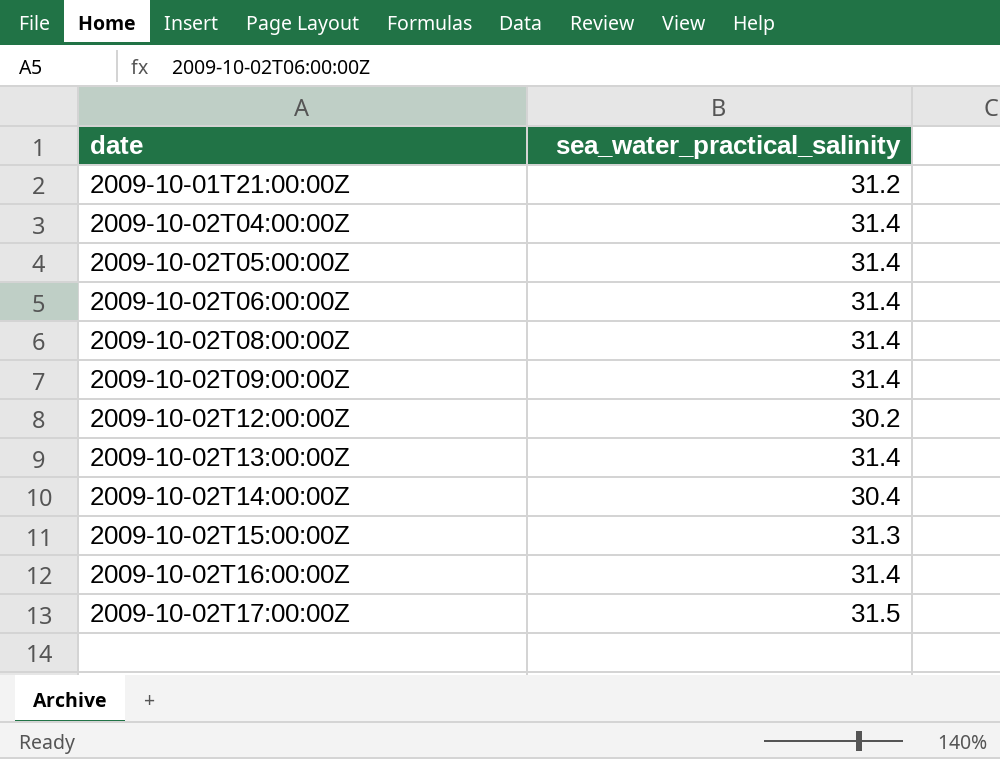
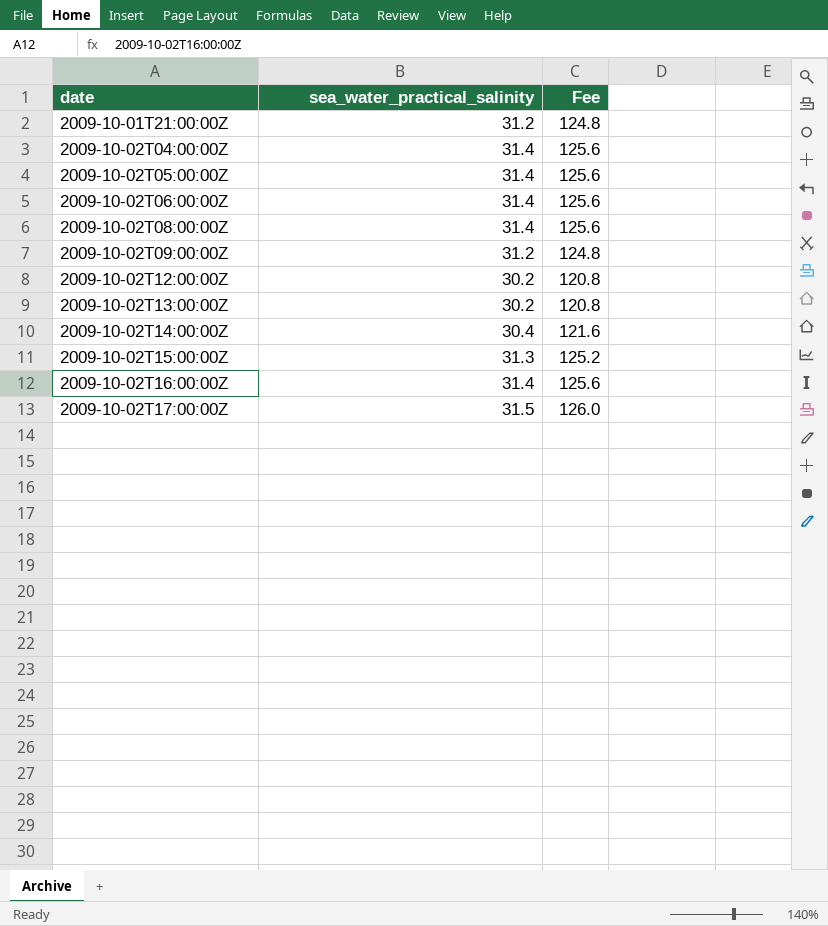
column Fee | formula: none -> [sea_water_practical_salinity] * 4
2009-10-02T09:00:00Z | sea_water_practical_salinity: 31.4 -> 31.2
2009-10-02T13:00:00Z | sea_water_practical_salinity: 31.4 -> 30.2

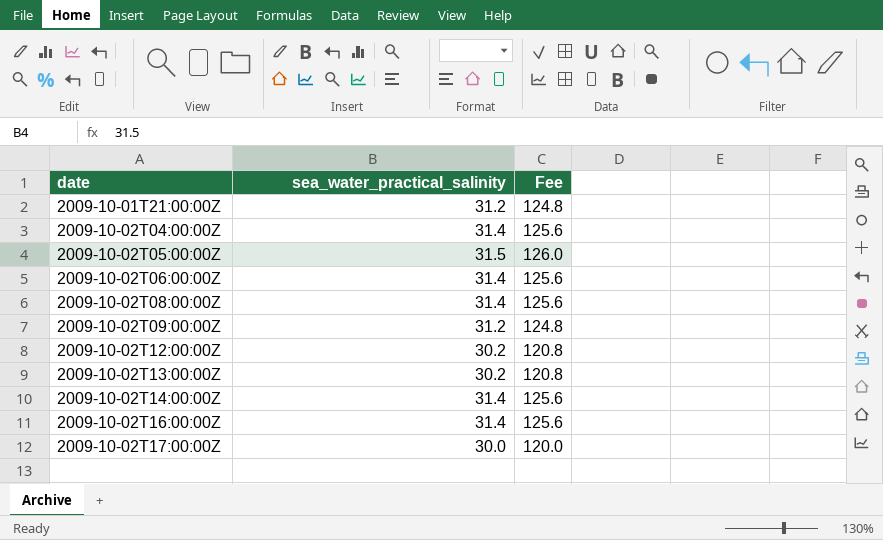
row 2009-10-02T15:00:00Z: 31.3 | 125.2 -> none
2009-10-02T05:00:00Z | sea_water_practical_salinity: 31.4 -> 31.5
2009-10-02T05:00:00Z | Fee: 125.6 -> 126.0
2009-10-02T14:00:00Z | sea_water_practical_salinity: 30.4 -> 31.4
2009-10-02T14:00:00Z | Fee: 121.6 -> 125.6
2009-10-02T17:00:00Z | sea_water_practical_salinity: 31.5 -> 30.0
2009-10-02T17:00:00Z | Fee: 126.0 -> 120.0

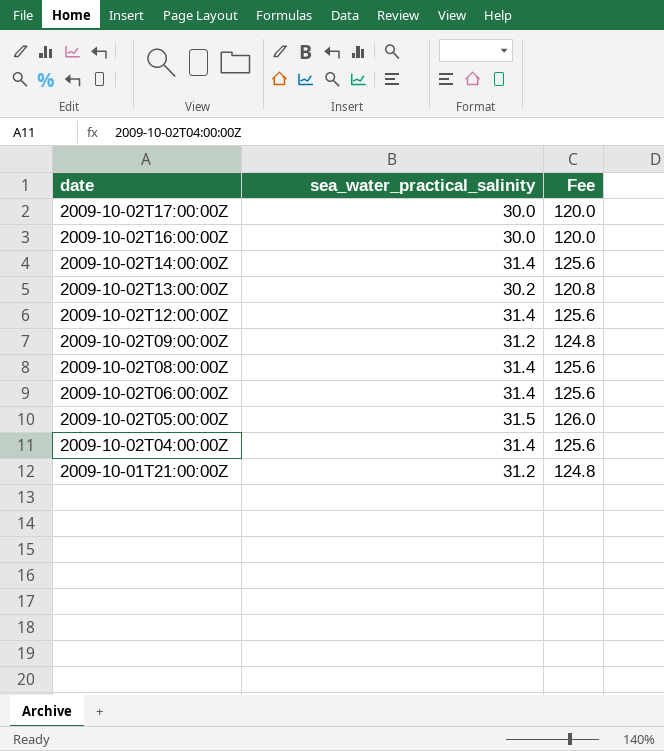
row order: date ascending -> date descending
2009-10-02T16:00:00Z | sea_water_practical_salinity: 31.4 -> 30.0
2009-10-02T16:00:00Z | Fee: 125.6 -> 120.0
2009-10-02T12:00:00Z | sea_water_practical_salinity: 30.2 -> 31.4
2009-10-02T12:00:00Z | Fee: 120.8 -> 125.6

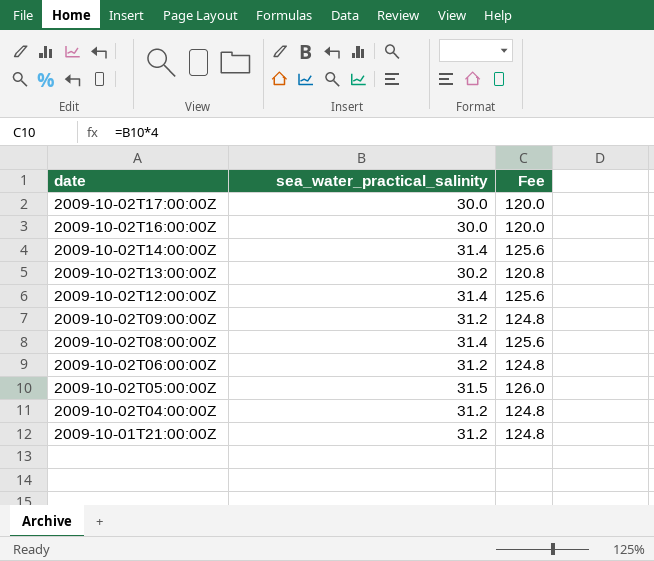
2009-10-02T06:00:00Z | sea_water_practical_salinity: 31.4 -> 31.2
2009-10-02T06:00:00Z | Fee: 125.6 -> 124.8
2009-10-02T04:00:00Z | sea_water_practical_salinity: 31.4 -> 31.2
2009-10-02T04:00:00Z | Fee: 125.6 -> 124.8

